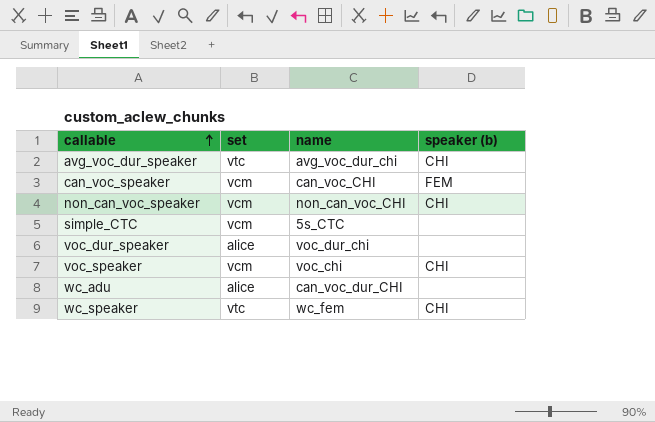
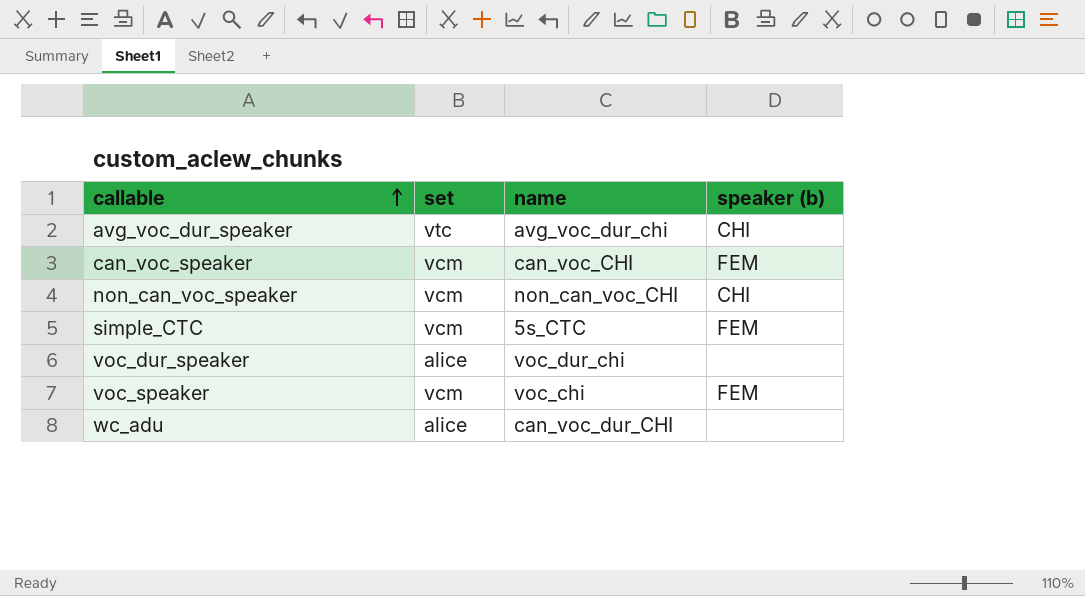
row wc_speaker: vtc | wc_fem | CHI -> none
simple_CTC | speaker (b): none -> FEM
voc_speaker | speaker (b): CHI -> FEM

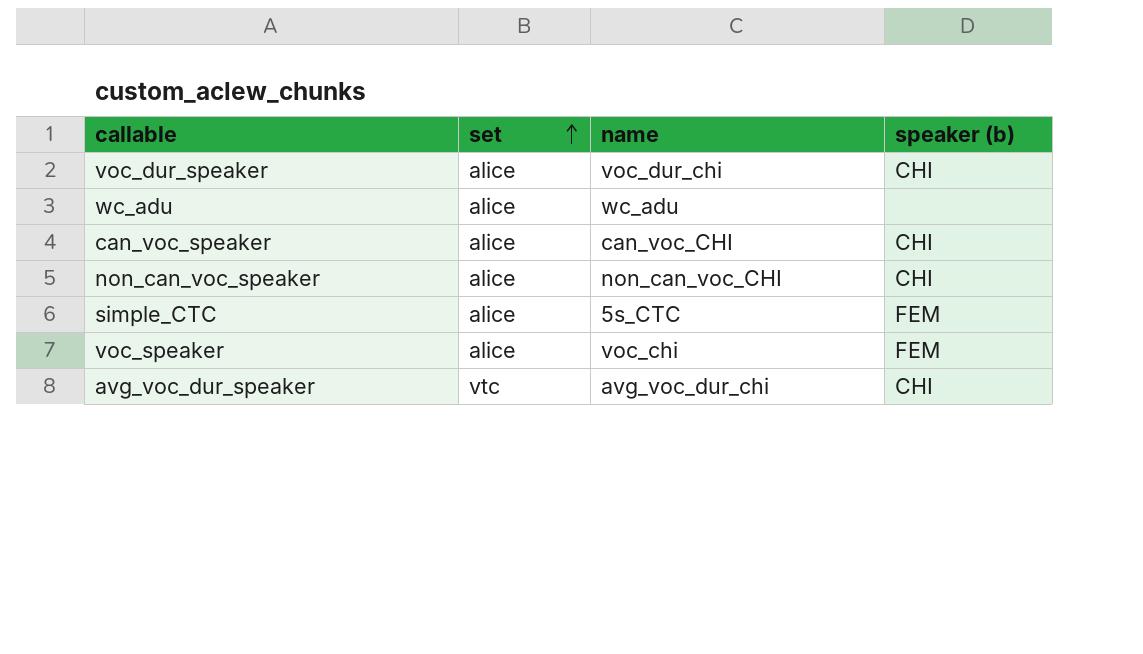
row order: callable ascending -> set ascending
voc_dur_speaker | speaker (b): none -> CHI
wc_adu | name: can_voc_dur_CHI -> wc_adu
can_voc_speaker | set: vcm -> alice
can_voc_speaker | speaker (b): FEM -> CHI
non_can_voc_speaker | set: vcm -> alice
simple_CTC | set: vcm -> alice
voc_speaker | set: vcm -> alice

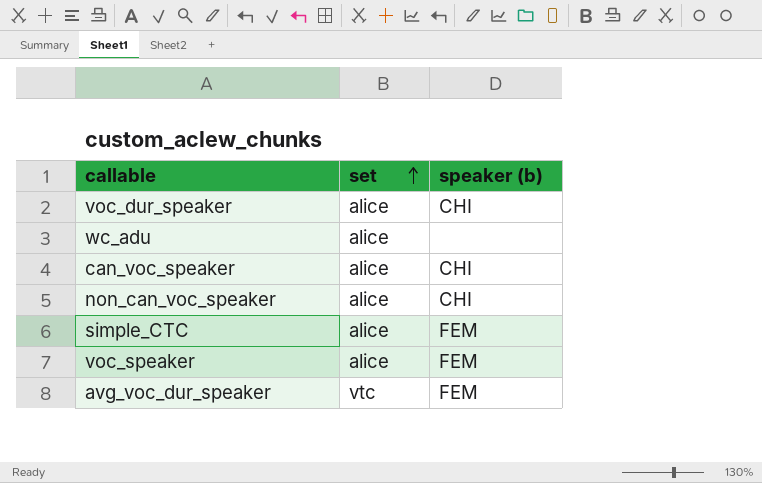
column name | position: 3 -> none
avg_voc_dur_speaker | speaker (b): CHI -> FEM

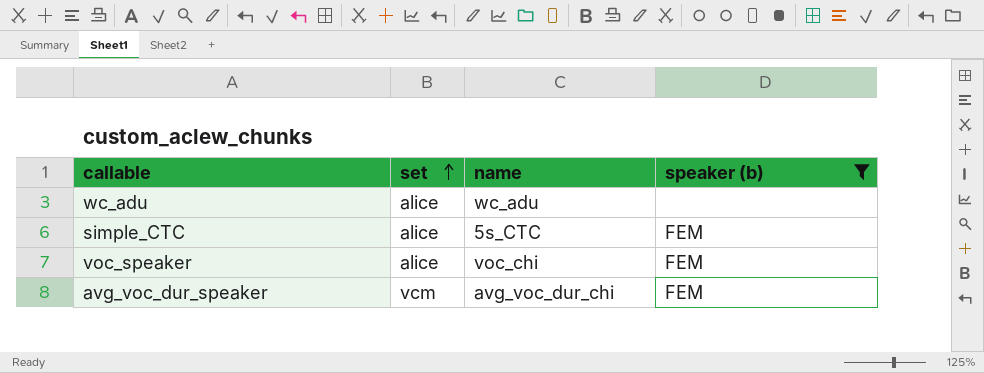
filter: none -> speaker (b) != CHI
column name | position: none -> 3
avg_voc_dur_speaker | set: vtc -> vcm

